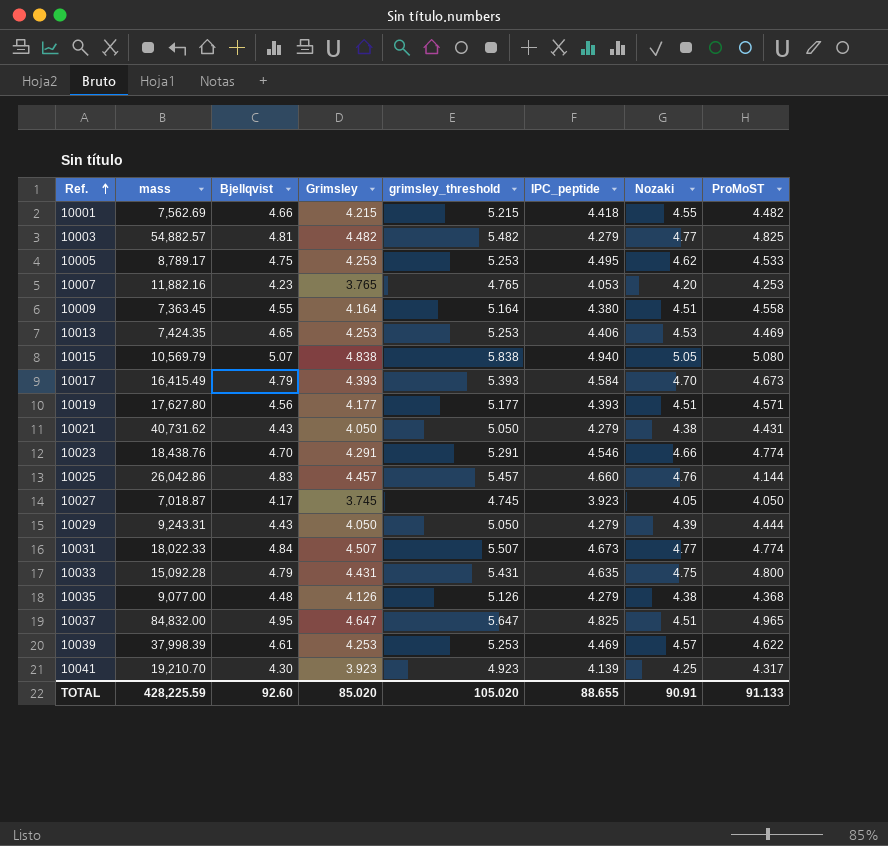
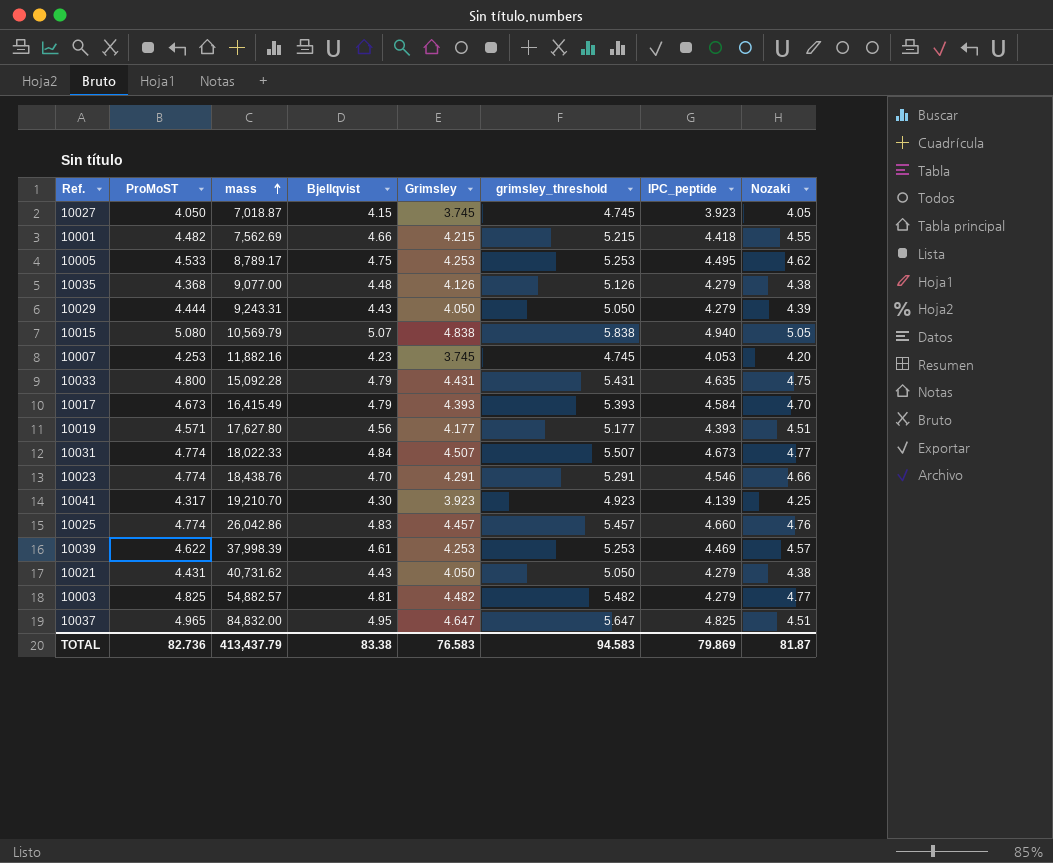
row order: Ref. ascending -> mass ascending
column ProMoST | position: 8 -> 2
row 10009: 7,363.45 | 4.55 | 4.164 | 5.164 | 4.380 | 4.51 | 4.558 -> none
row 10013: 7,424.35 | 4.65 | 4.253 | 5.253 | 4.406 | 4.53 | 4.469 -> none
10027 | Bjellqvist: 4.17 -> 4.15
10007 | Grimsley: 3.765 -> 3.745
10007 | grimsley_threshold: 4.765 -> 4.745
10025 | ProMoST: 4.144 -> 4.774
TOTAL | ProMoST: 91.133 -> 82.736
TOTAL | mass: 428,225.59 -> 413,437.79
TOTAL | Bjellqvist: 92.60 -> 83.38
TOTAL | Grimsley: 85.020 -> 76.583
TOTAL | grimsley_threshold: 105.020 -> 94.583
TOTAL | IPC_peptide: 88.655 -> 79.869
TOTAL | Nozaki: 90.91 -> 81.87

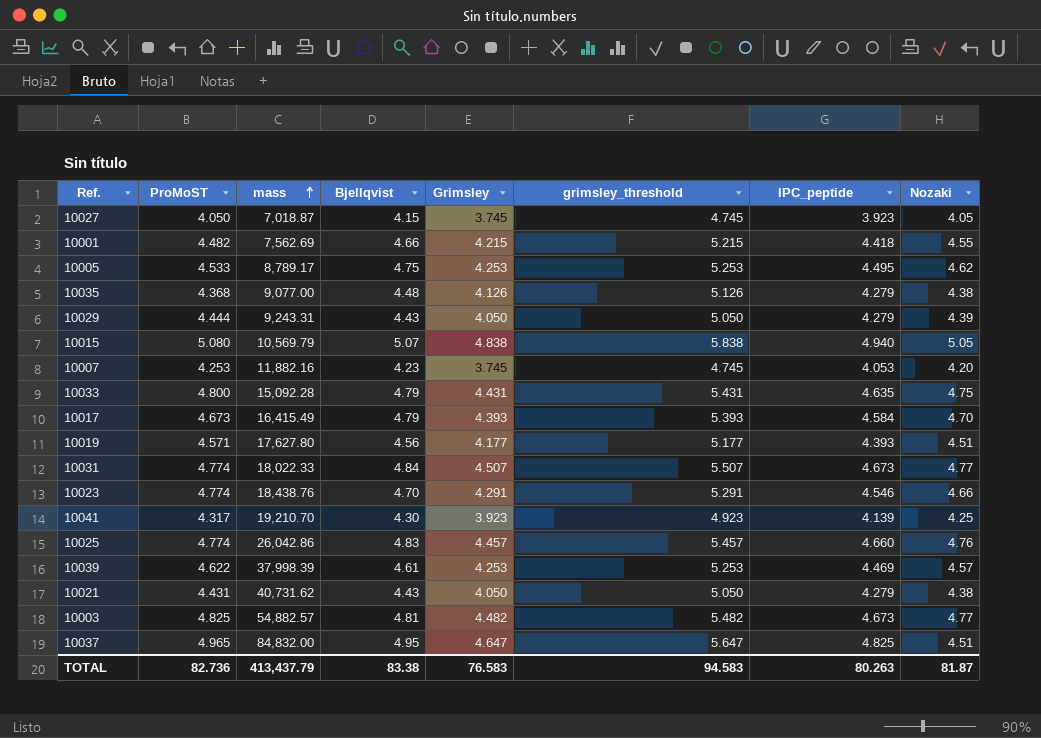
10003 | IPC_peptide: 4.279 -> 4.673
TOTAL | IPC_peptide: 79.869 -> 80.263

